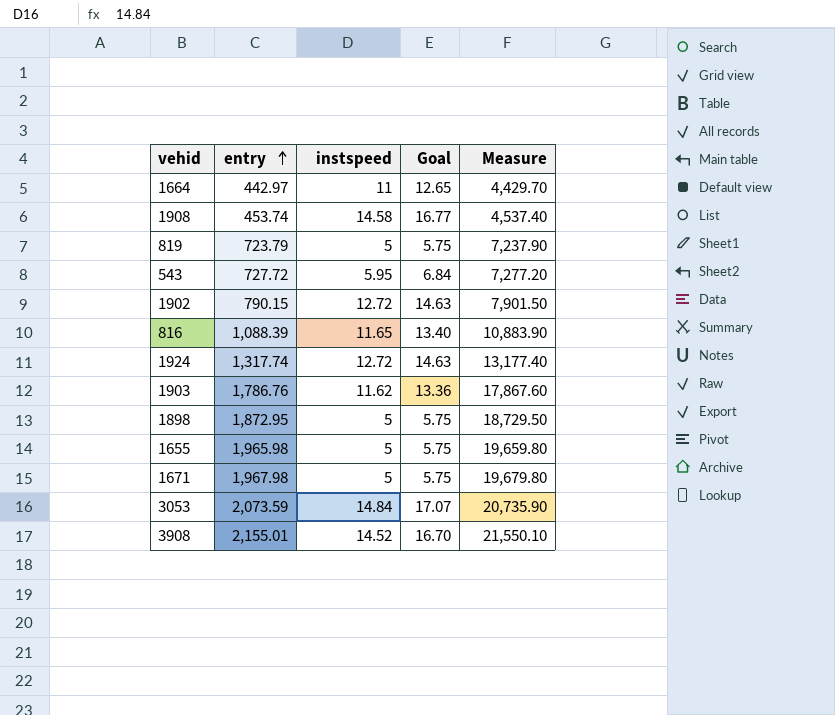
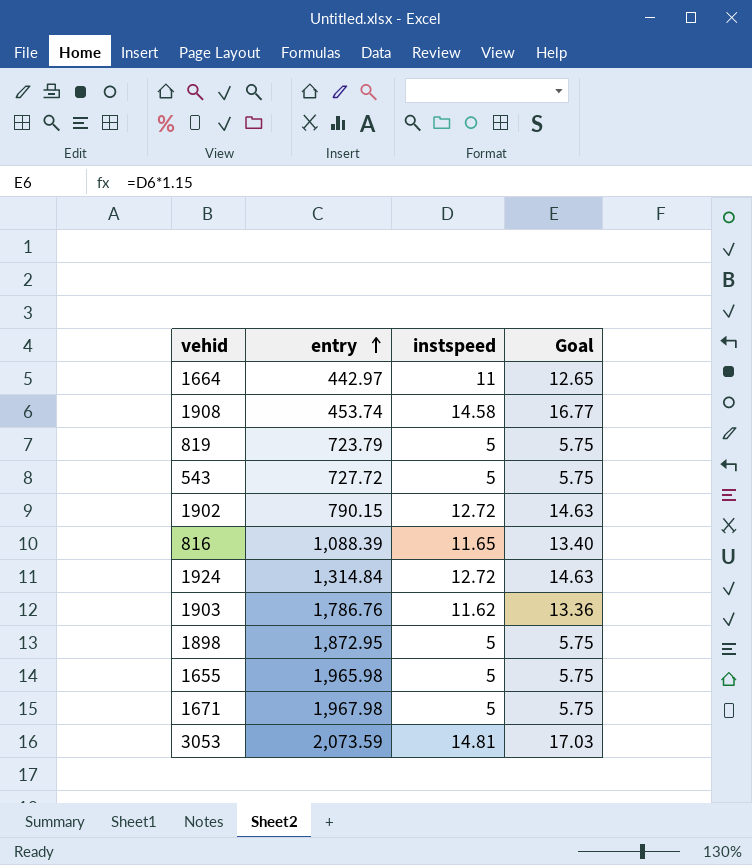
column Measure | formula: [entry] * 10 -> none
row 3908: 2,155.01 | 14.52 | 16.70 | 21,550.10 -> none
543 | instspeed: 5.95 -> 5
543 | Goal: 6.84 -> 5.75
1924 | entry: 1,317.74 -> 1,314.84
3053 | instspeed: 14.84 -> 14.81
3053 | Goal: 17.07 -> 17.03

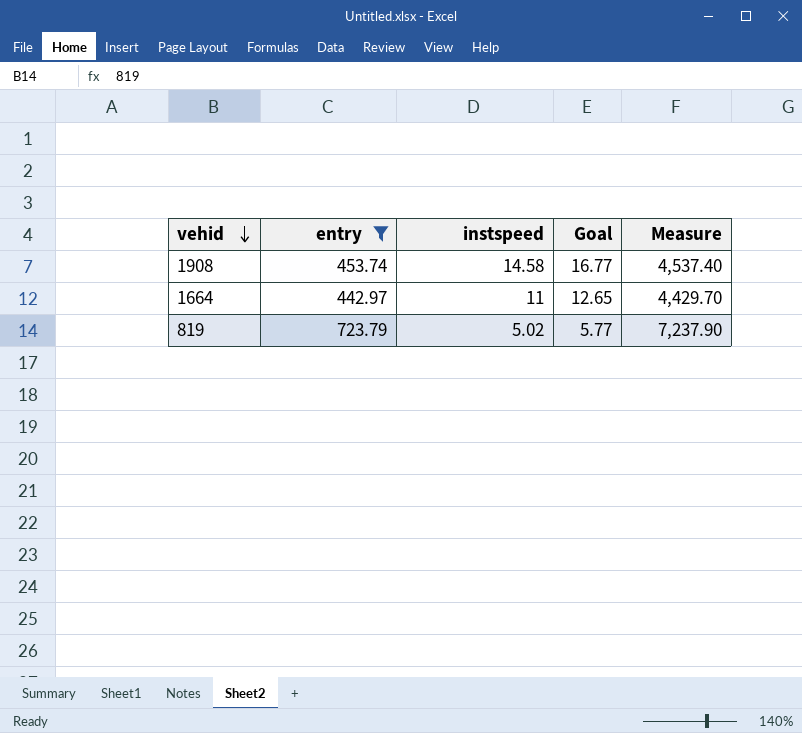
filter: none -> entry <= 723.79
row order: entry ascending -> vehid descending
column Measure | formula: none -> [entry] * 10
819 | instspeed: 5 -> 5.02
819 | Goal: 5.75 -> 5.77

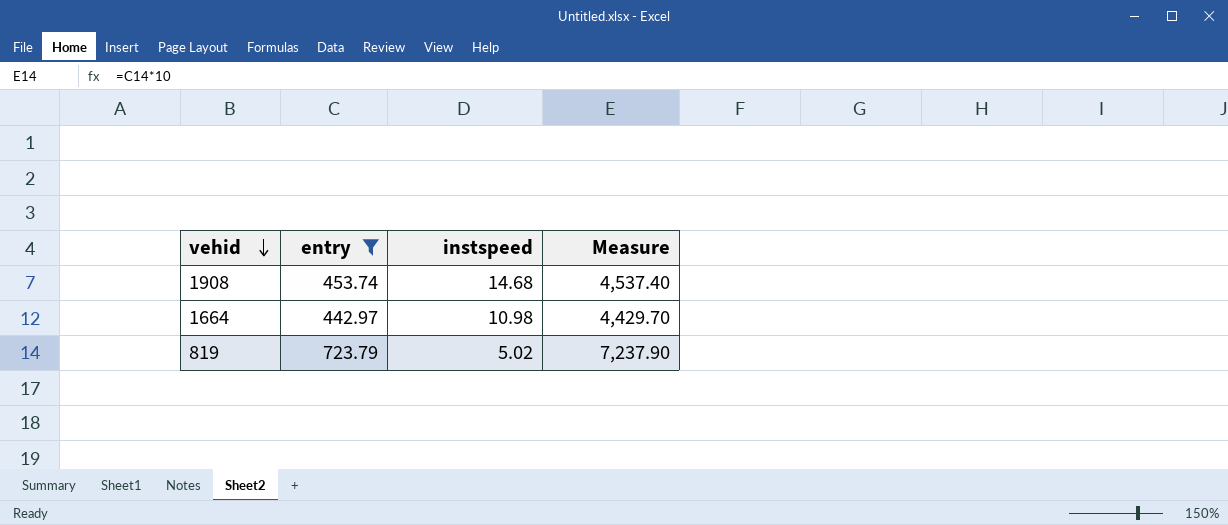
column Goal | formula: [instspeed] * 1.15 -> none
1908 | instspeed: 14.58 -> 14.68
1664 | instspeed: 11 -> 10.98

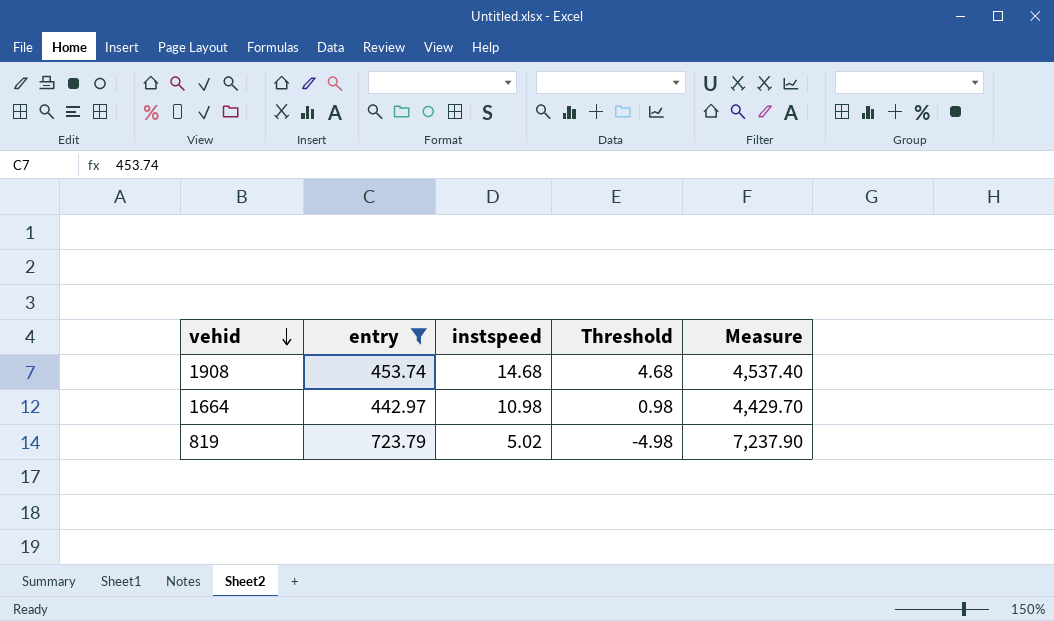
column Threshold | formula: none -> [instspeed] - 10

